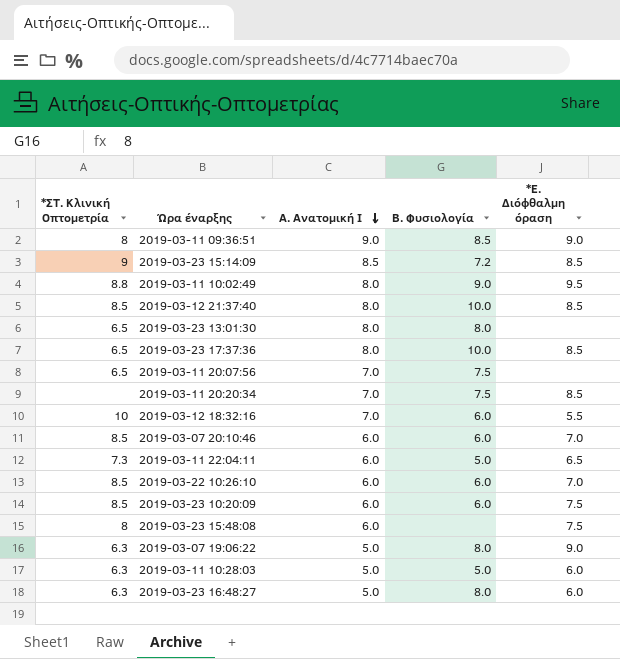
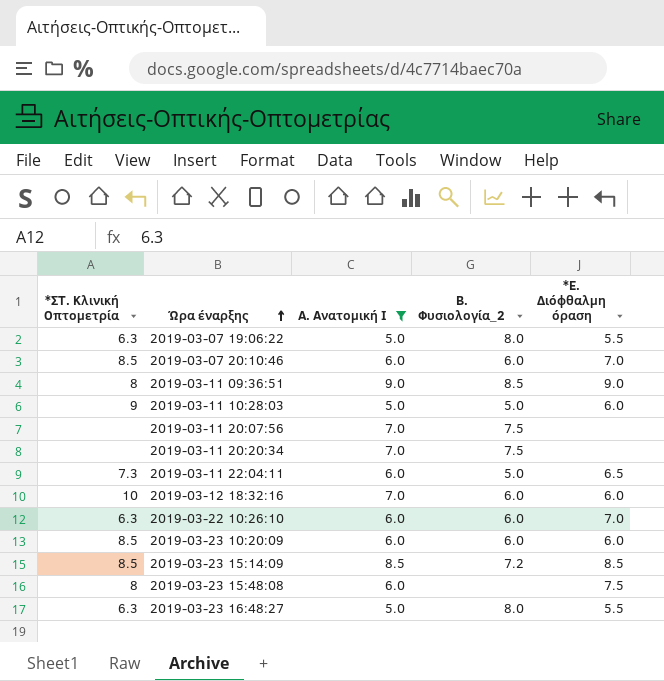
filter: none -> Α. Ανατομική Ι != 8.0
row order: Α. Ανατομική Ι descending -> Ώρα έναρξης ascending
column name: Β. Φυσιολογία -> Β. Φυσιολογία_2
2019-03-07 19:06:22 | *Ε. Διόφθαλμη όραση: 9.0 -> 5.5
2019-03-11 10:28:03 | *ΣΤ. Κλινική Οπτομετρία: 6.3 -> 9
2019-03-11 20:07:56 | *ΣΤ. Κλινική Οπτομετρία: 6.5 -> none
2019-03-11 20:20:34 | *Ε. Διόφθαλμη όραση: 8.5 -> none
2019-03-12 18:32:16 | *Ε. Διόφθαλμη όραση: 5.5 -> 6.0
2019-03-22 10:26:10 | *ΣΤ. Κλινική Οπτομετρία: 8.5 -> 6.3
2019-03-23 10:20:09 | *Ε. Διόφθαλμη όραση: 7.5 -> 6.0
2019-03-23 15:14:09 | *ΣΤ. Κλινική Οπτομετρία: 9 -> 8.5
2019-03-23 16:48:27 | *Ε. Διόφθαλμη όραση: 6.0 -> 5.5

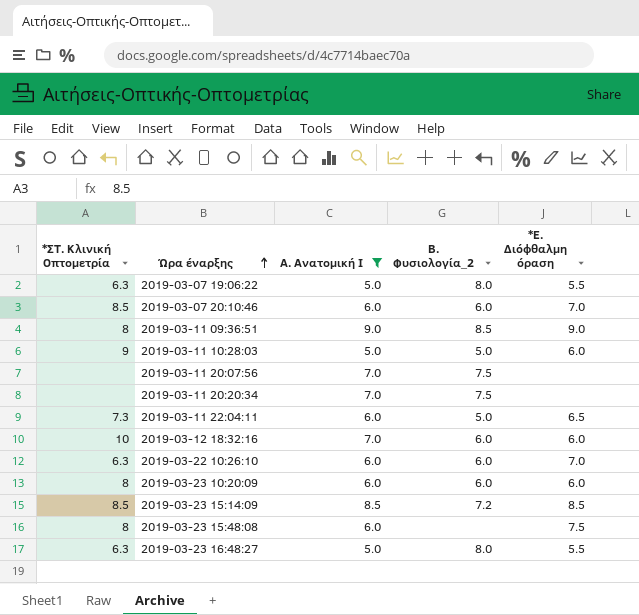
2019-03-23 10:20:09 | *ΣΤ. Κλινική Οπτομετρία: 8.5 -> 8

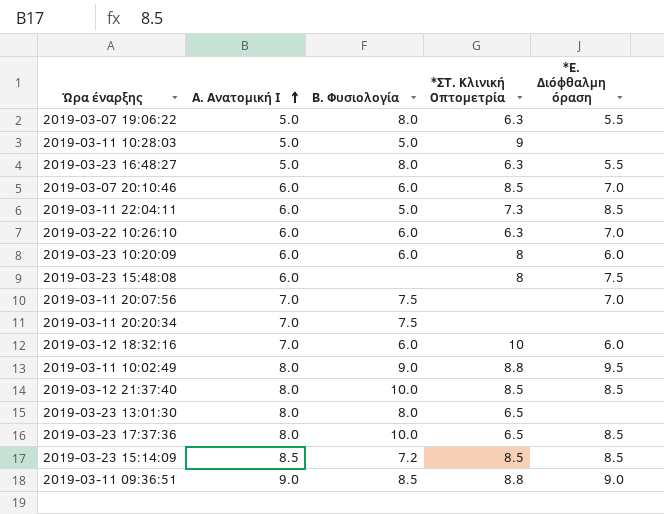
filter: Α. Ανατομική Ι != 8.0 -> none
row order: Ώρα έναρξης ascending -> Α. Ανατομική Ι ascending
column name: Β. Φυσιολογία_2 -> Β. Φυσιολογία
column *ΣΤ. Κλινική Οπτομετρία | position: 1 -> 4
2019-03-11 10:28:03 | *Ε. Διόφθαλμη όραση: 6.0 -> none
2019-03-11 22:04:11 | *Ε. Διόφθαλμη όραση: 6.5 -> 8.5
2019-03-11 20:07:56 | *Ε. Διόφθαλμη όραση: none -> 7.0
2019-03-11 09:36:51 | *ΣΤ. Κλινική Οπτομετρία: 8 -> 8.8

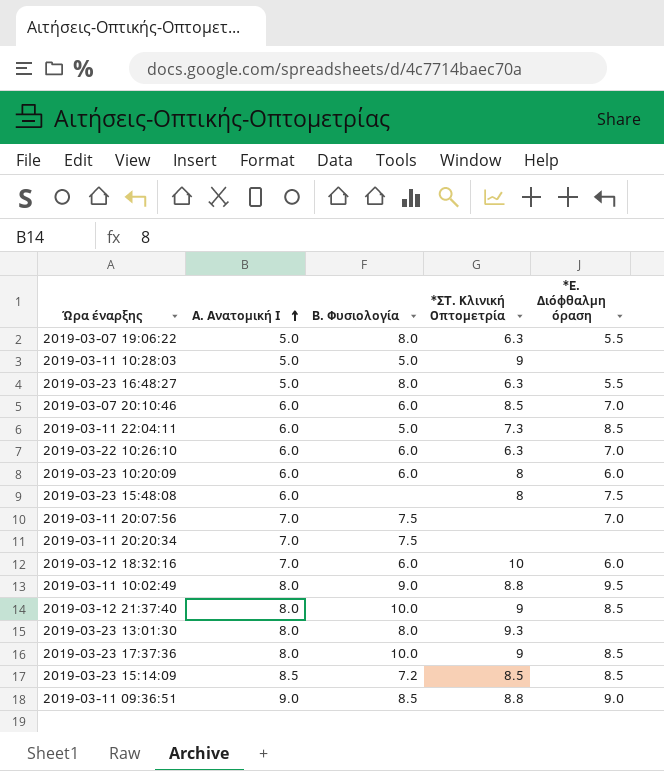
2019-03-12 21:37:40 | *ΣΤ. Κλινική Οπτομετρία: 8.5 -> 9
2019-03-23 13:01:30 | *ΣΤ. Κλινική Οπτομετρία: 6.5 -> 9.3
2019-03-23 17:37:36 | *ΣΤ. Κλινική Οπτομετρία: 6.5 -> 9

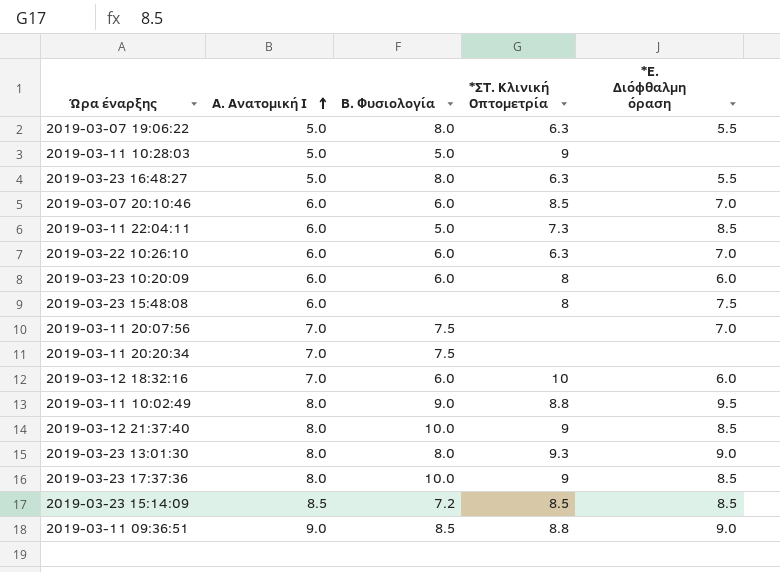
2019-03-23 13:01:30 | *Ε. Διόφθαλμη όραση: none -> 9.0

